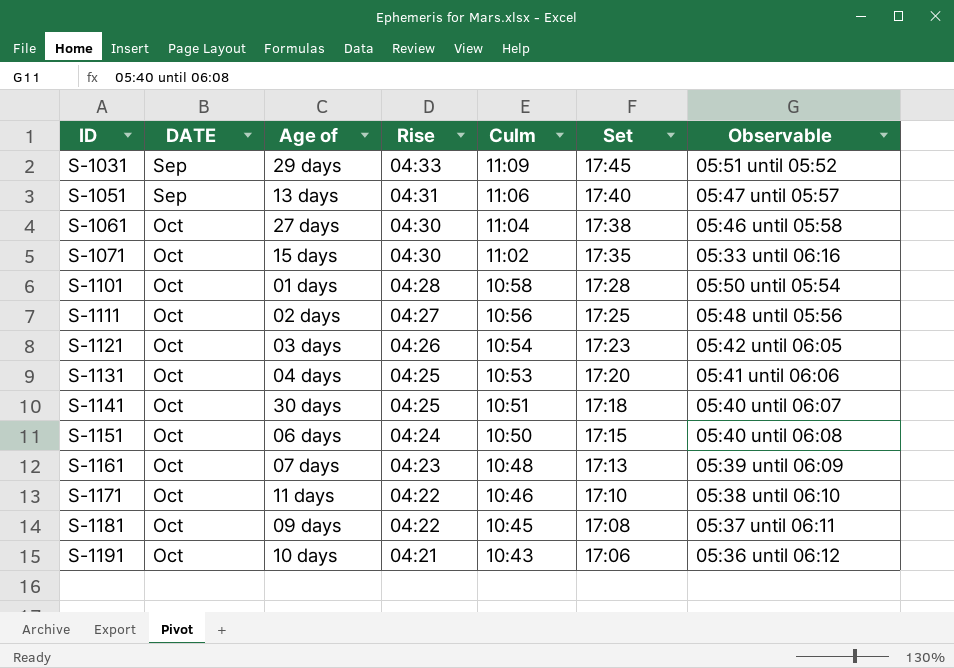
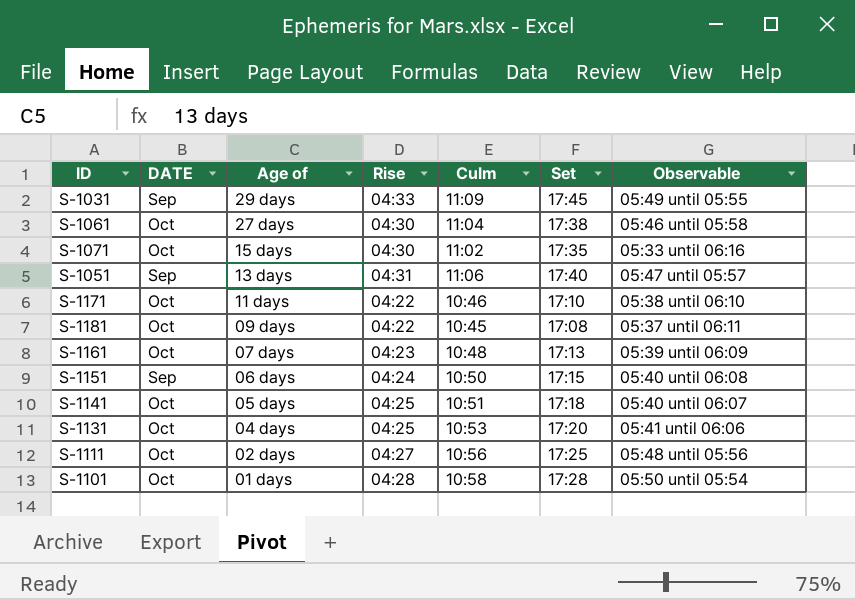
row order: ID ascending -> Age of descending
row S-1121: Oct | 03 days | 04:26 | 10:54 | 17:23 | 05:42 until 06:05 -> none
row S-1191: Oct | 10 days | 04:21 | 10:43 | 17:06 | 05:36 until 06:12 -> none
S-1031 | Observable: 05:51 until 05:52 -> 05:49 until 05:55
S-1151 | DATE: Oct -> Sep
S-1141 | Age of: 30 days -> 05 days

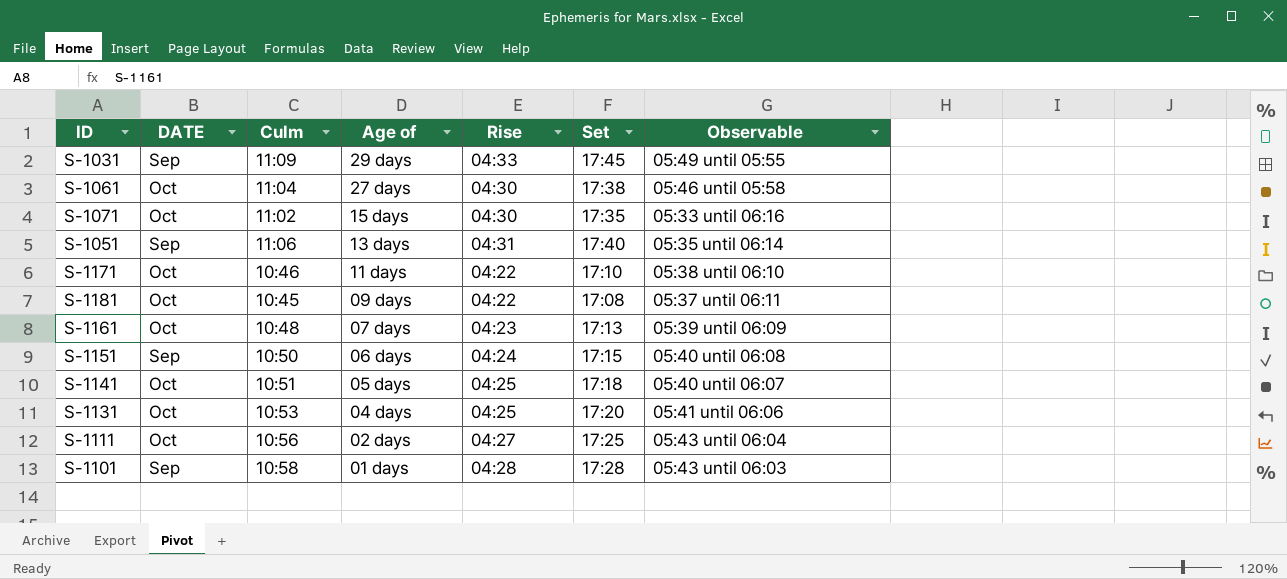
column Culm | position: 5 -> 3
S-1051 | Observable: 05:47 until 05:57 -> 05:35 until 06:14
S-1111 | Observable: 05:48 until 05:56 -> 05:43 until 06:04
S-1101 | DATE: Oct -> Sep
S-1101 | Observable: 05:50 until 05:54 -> 05:43 until 06:03

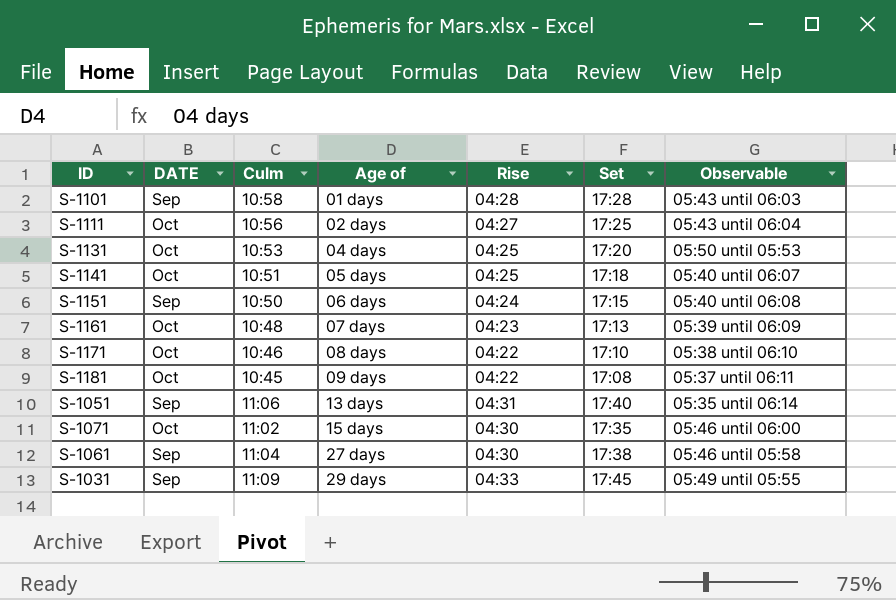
row order: Age of descending -> Age of ascending
S-1131 | Observable: 05:41 until 06:06 -> 05:50 until 05:53
S-1171 | Age of: 11 days -> 08 days
S-1071 | Observable: 05:33 until 06:16 -> 05:46 until 06:00
S-1061 | DATE: Oct -> Sep

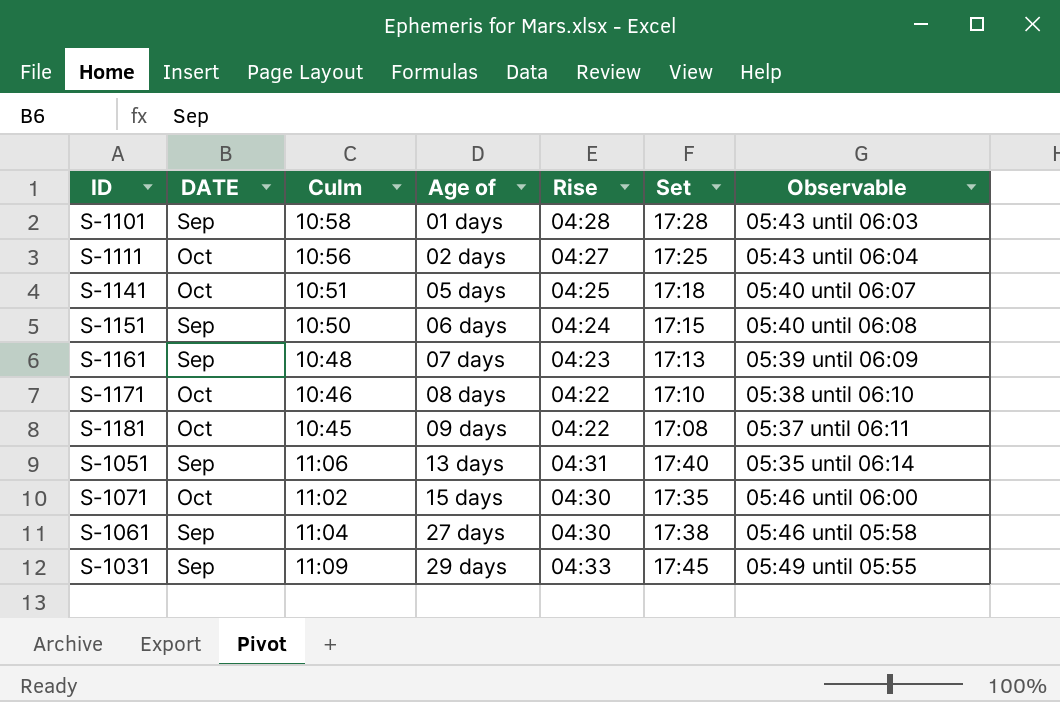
row S-1131: Oct | 10:53 | 04 days | 04:25 | 17:20 | 05:50 until 05:53 -> none
S-1161 | DATE: Oct -> Sep

